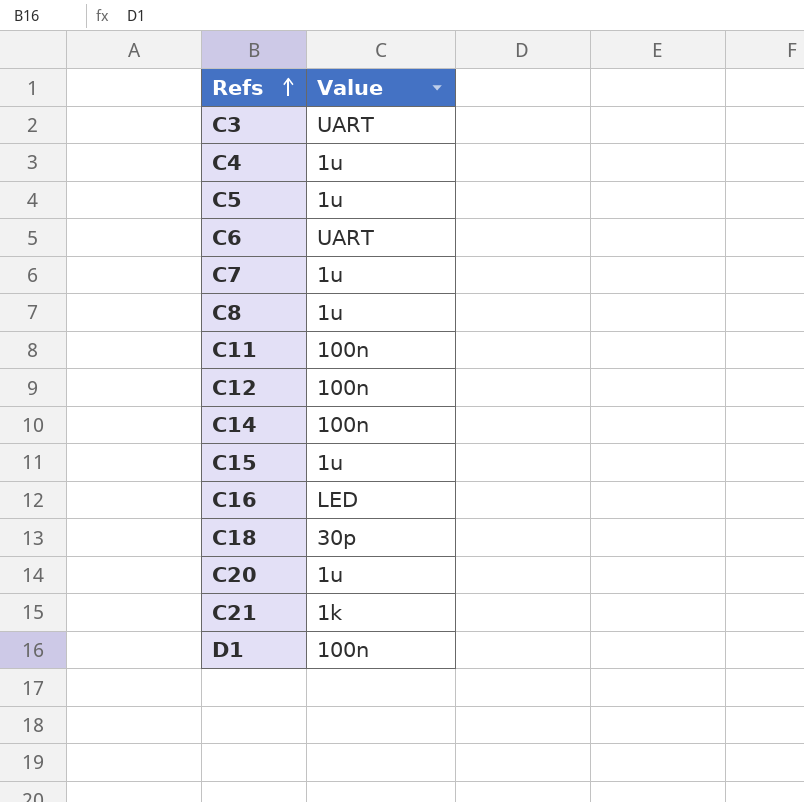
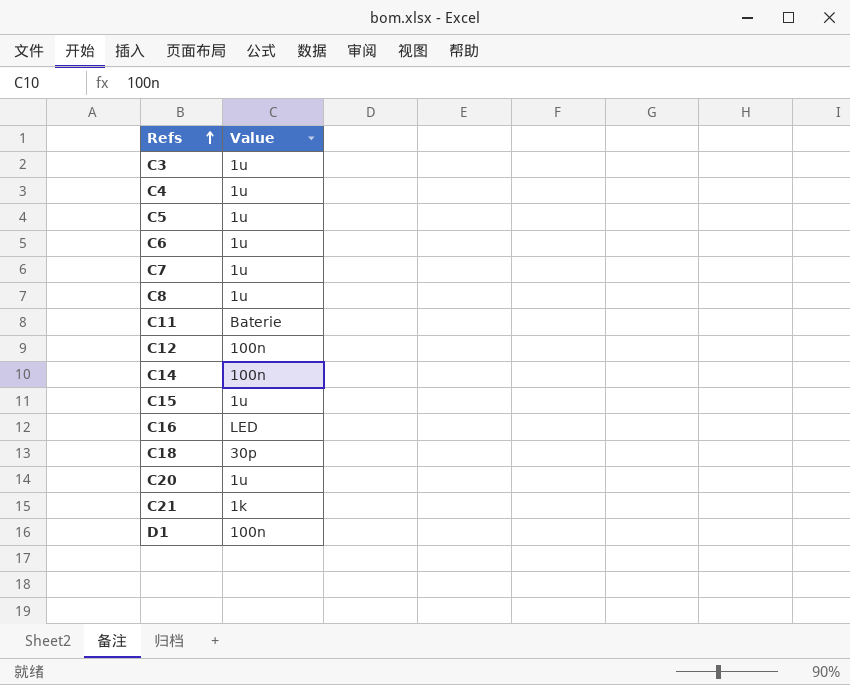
C3 | Value: UART -> 1u
C6 | Value: UART -> 1u
C11 | Value: 100n -> Baterie

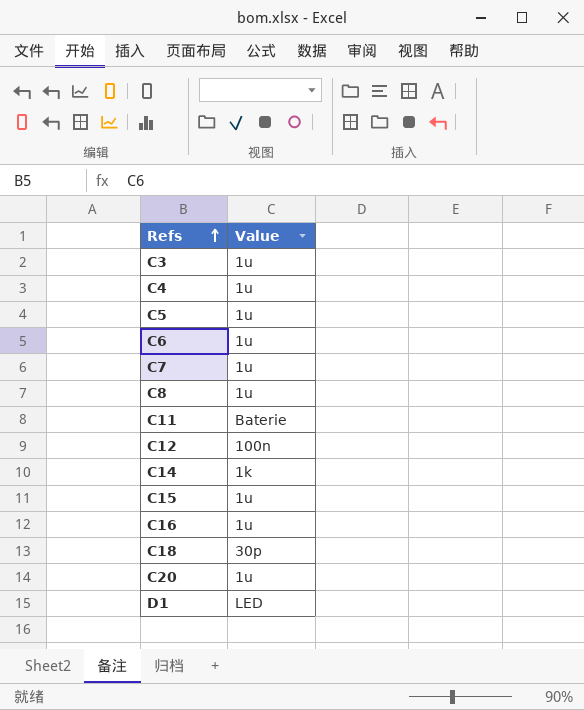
row C21: 1k -> none
C14 | Value: 100n -> 1k
C16 | Value: LED -> 1u
D1 | Value: 100n -> LED

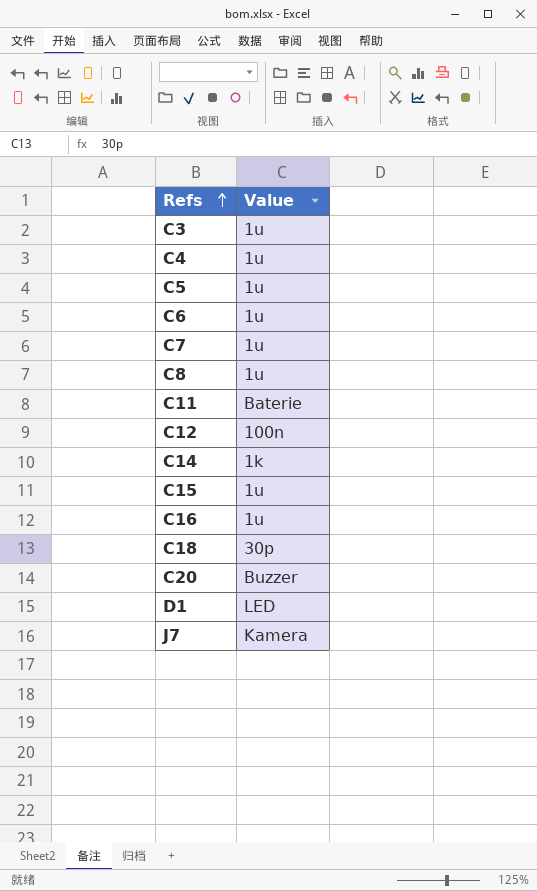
C20 | Value: 1u -> Buzzer
row J7: none -> Kamera

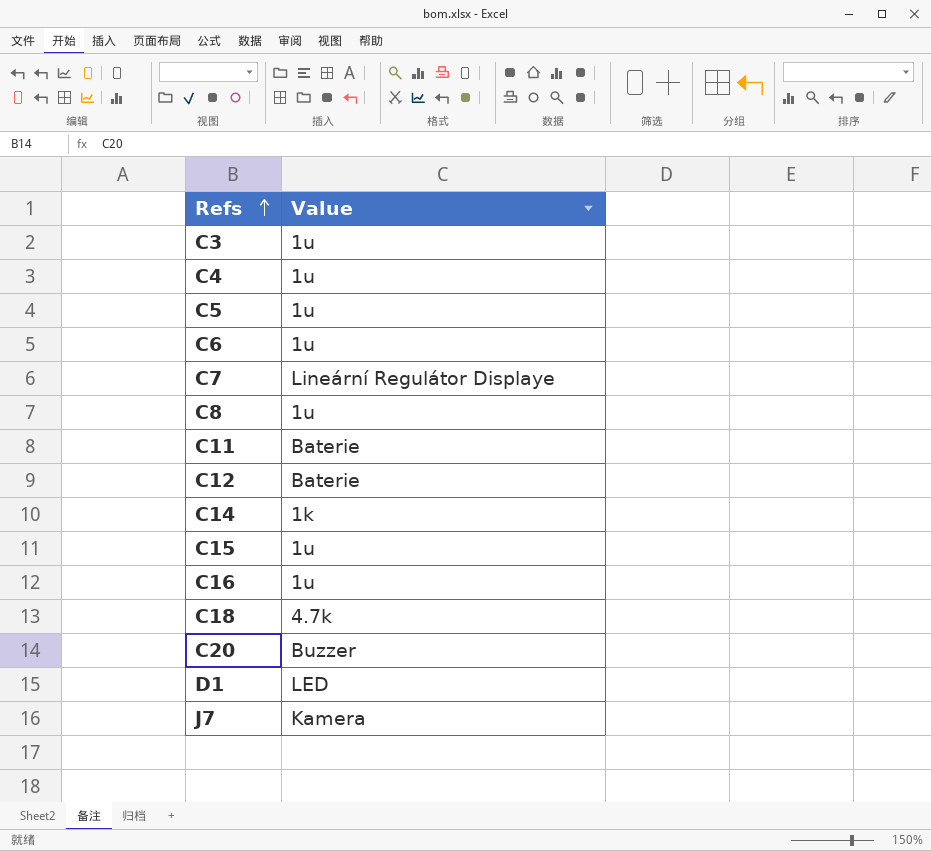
C7 | Value: 1u -> Lineární Regulátor Displaye
C12 | Value: 100n -> Baterie
C18 | Value: 30p -> 4.7k

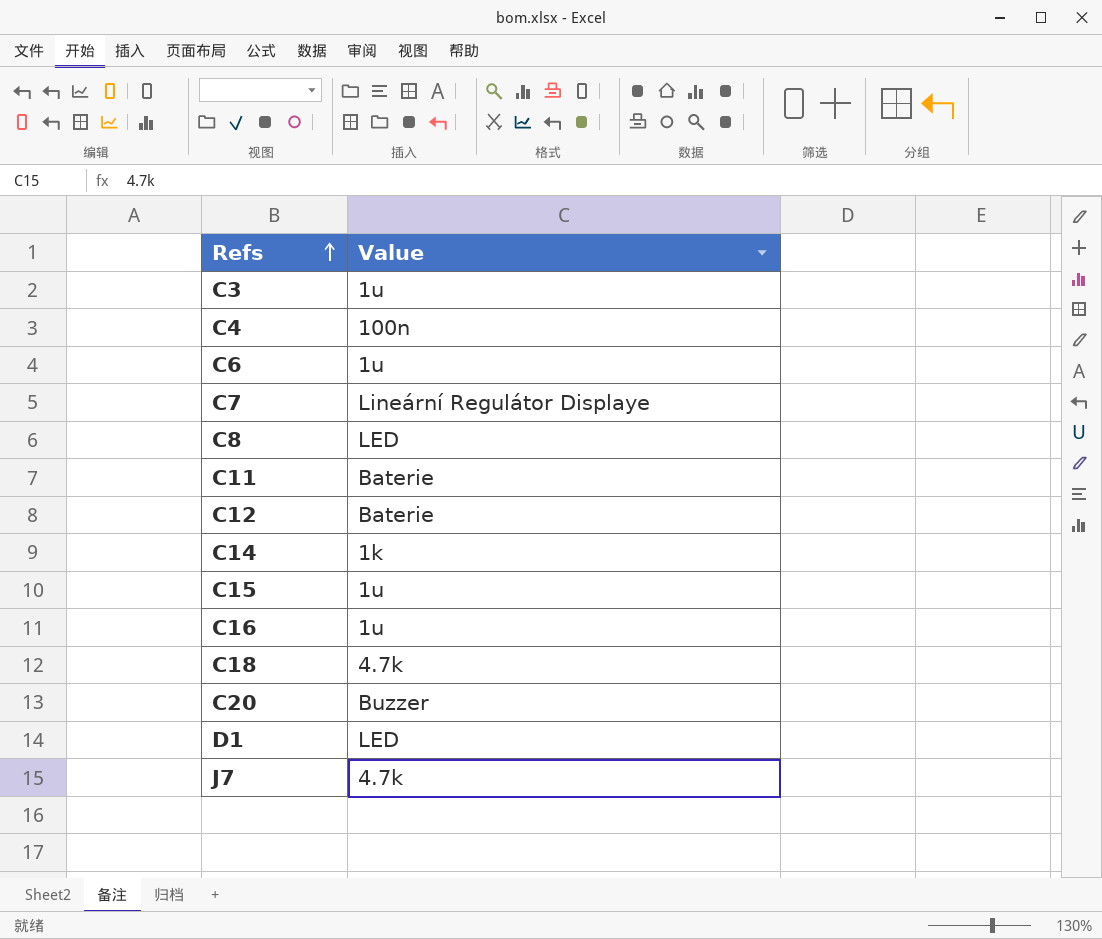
row C5: 1u -> none
C4 | Value: 1u -> 100n
C8 | Value: 1u -> LED
J7 | Value: Kamera -> 4.7k

